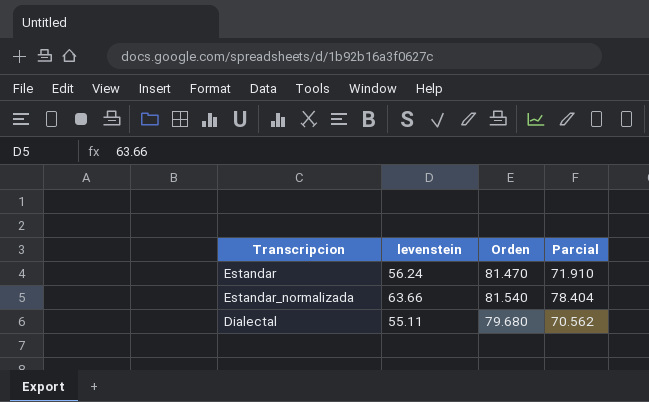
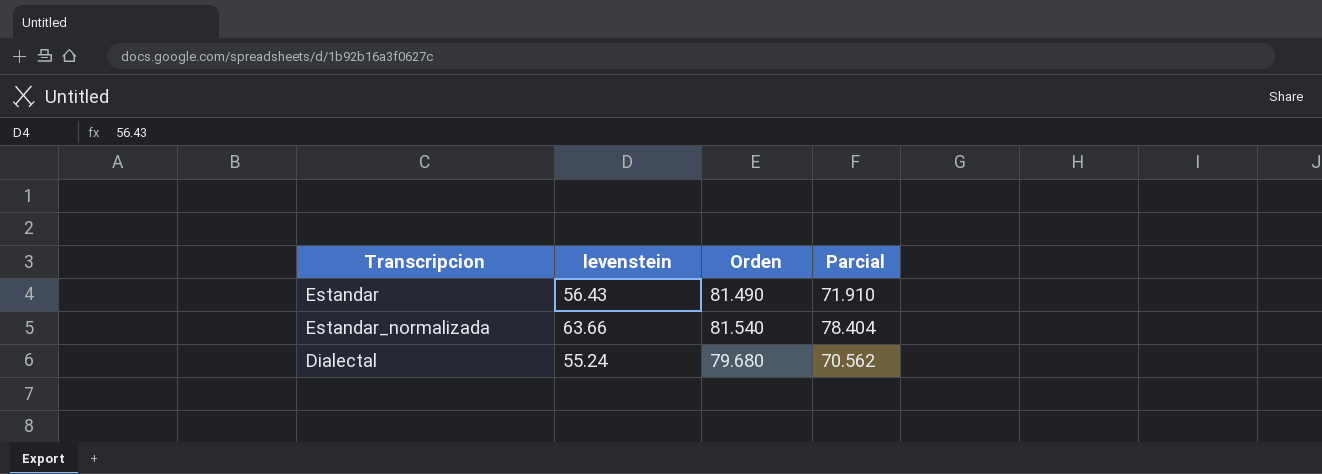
Estandar | levenstein: 56.24 -> 56.43
Estandar | Orden: 81.470 -> 81.490
Dialectal | levenstein: 55.11 -> 55.24

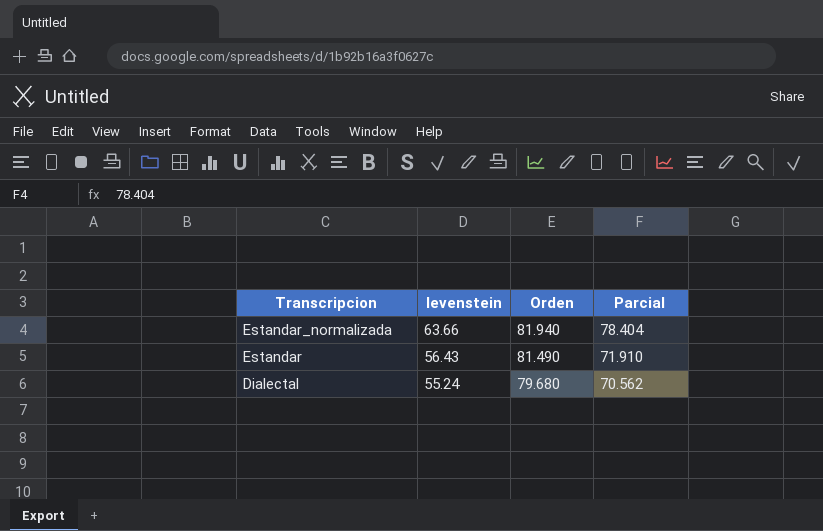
row order: none -> Transcripcion descending
Estandar_normalizada | Orden: 81.540 -> 81.940

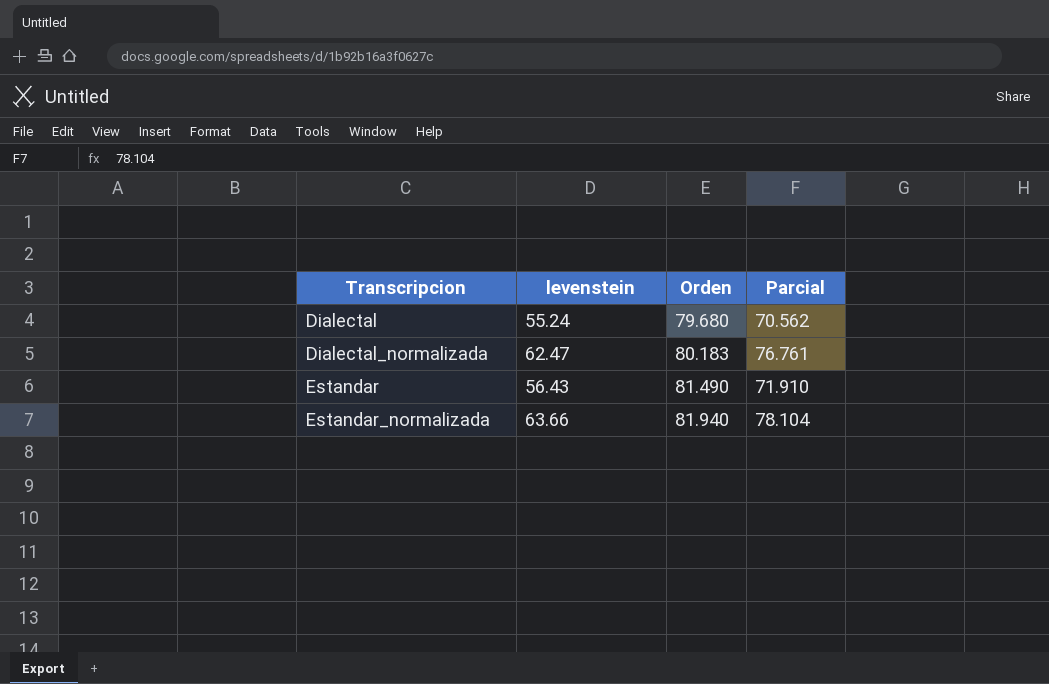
row order: Transcripcion descending -> Transcripcion ascending
row Dialectal_normalizada: none -> 62.47 | 80.183 | 76.761
Estandar_normalizada | Parcial: 78.404 -> 78.104

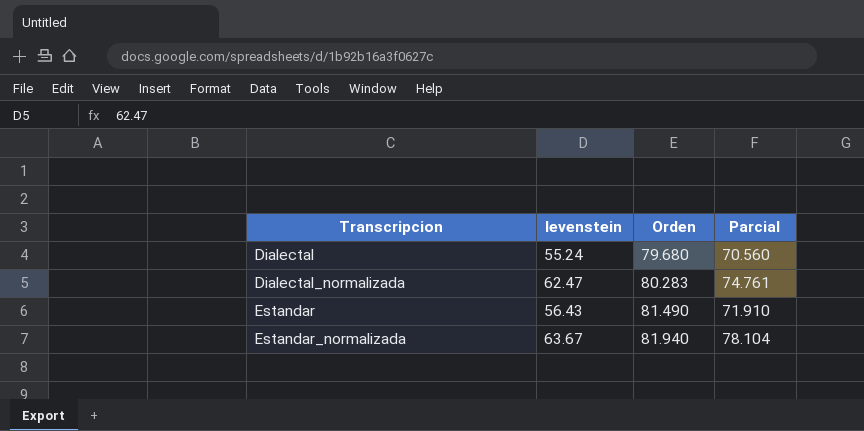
Dialectal | Parcial: 70.562 -> 70.560
Dialectal_normalizada | Orden: 80.183 -> 80.283
Dialectal_normalizada | Parcial: 76.761 -> 74.761
Estandar_normalizada | levenstein: 63.66 -> 63.67

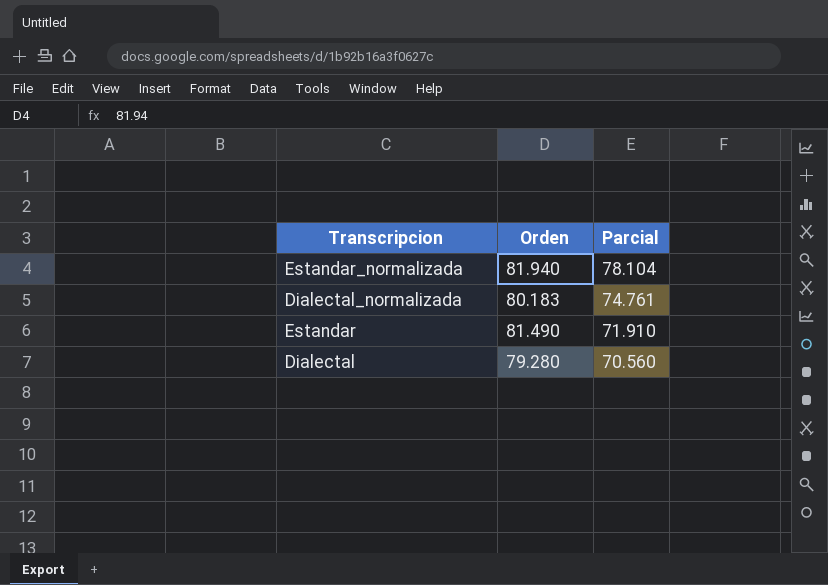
row order: Transcripcion ascending -> Parcial descending
column levenstein | position: 2 -> none
Dialectal_normalizada | Orden: 80.283 -> 80.183
Dialectal | Orden: 79.680 -> 79.280

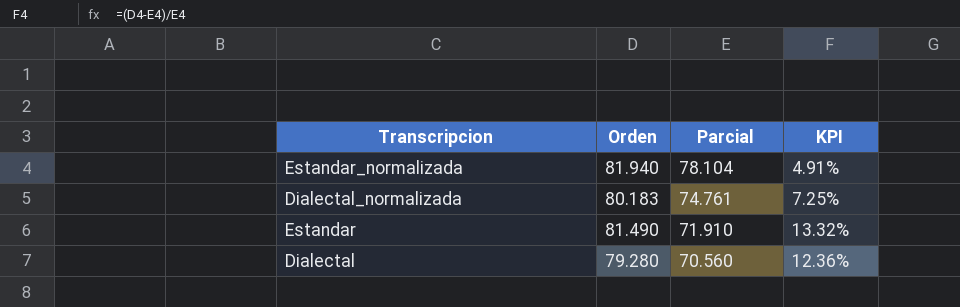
column KPI | formula: none -> ([Orden] - [Parcial]) / [Parcial]

